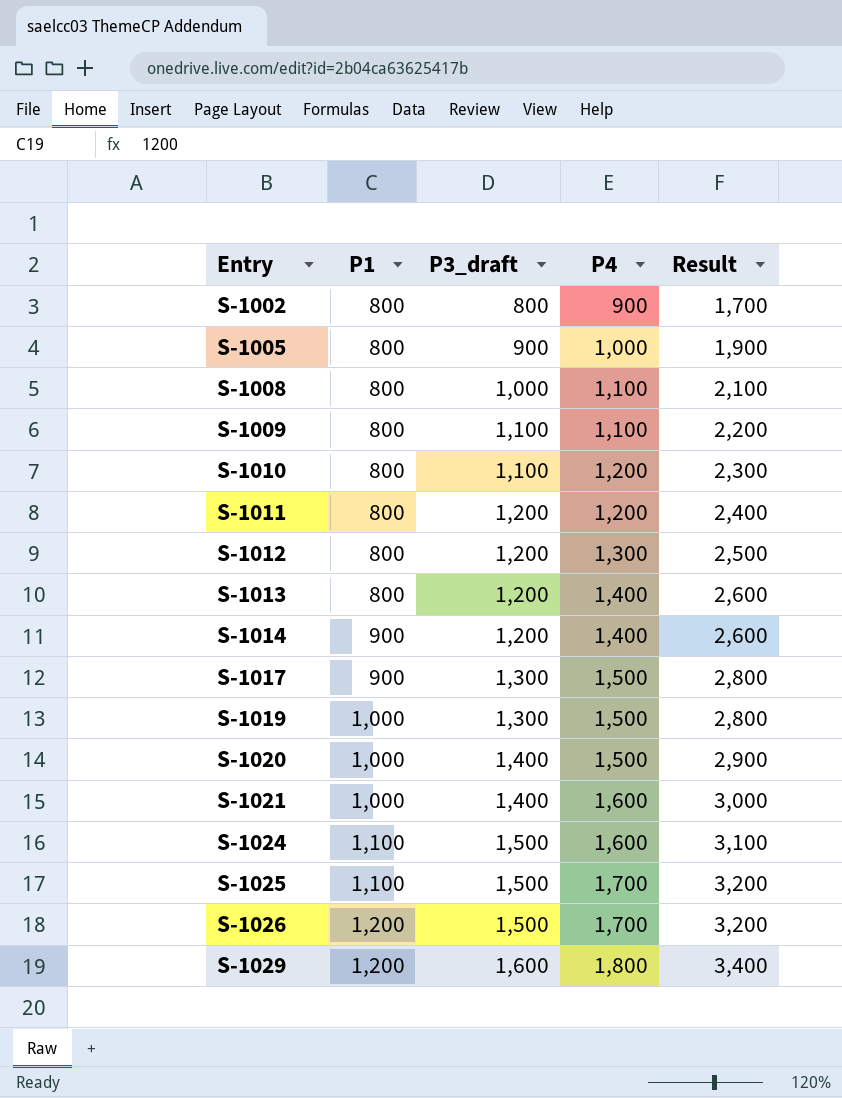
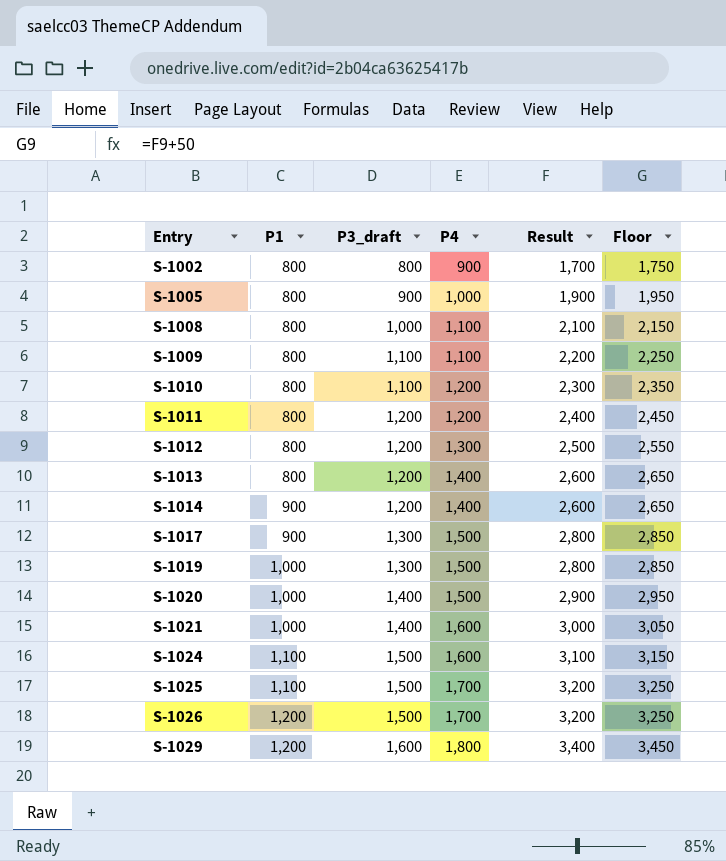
column Floor | formula: none -> [Result] + 50

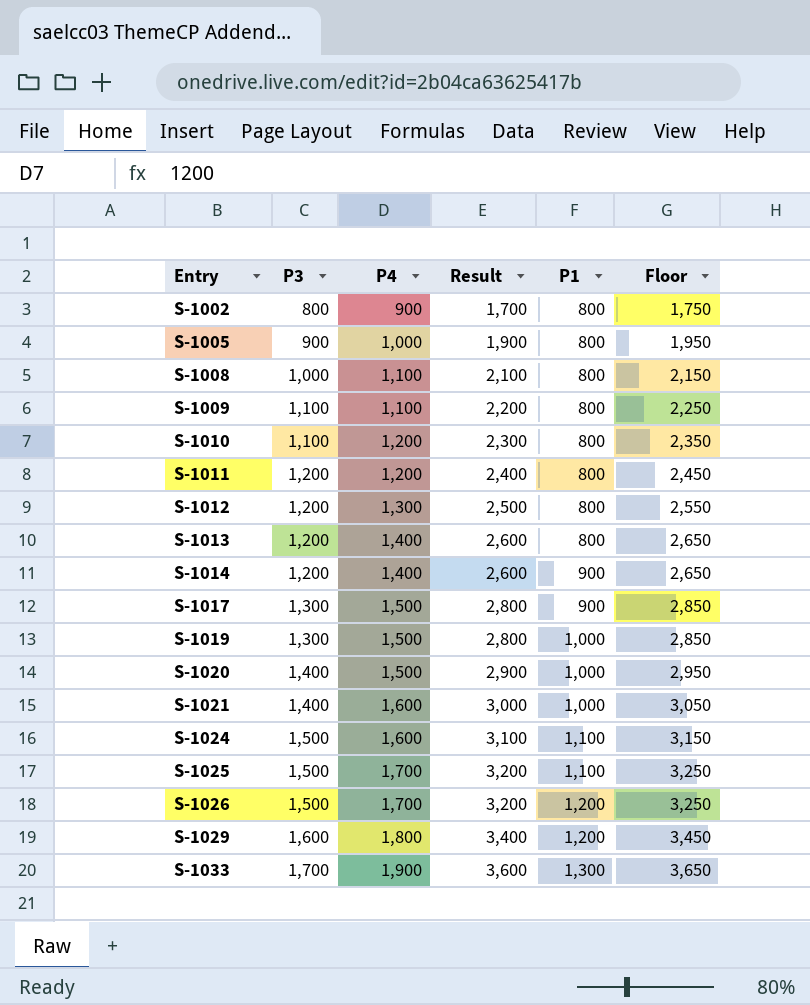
column name: P3_draft -> P3
column P1 | position: 2 -> 5
row S-1033: none -> 1,700 | 1,900 | 3,600 | 1,300 | 3,650

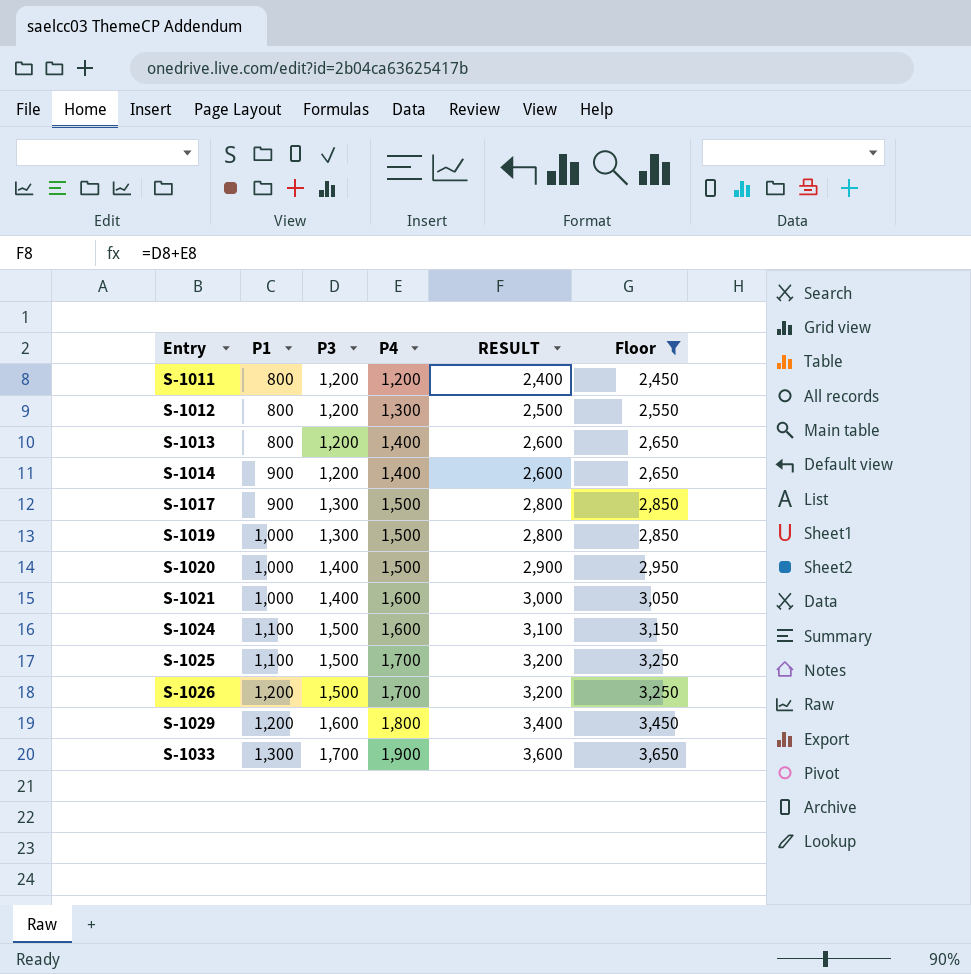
filter: none -> Floor >= 2,450
column P1 | position: 5 -> 2
column name: Result -> RESULT

